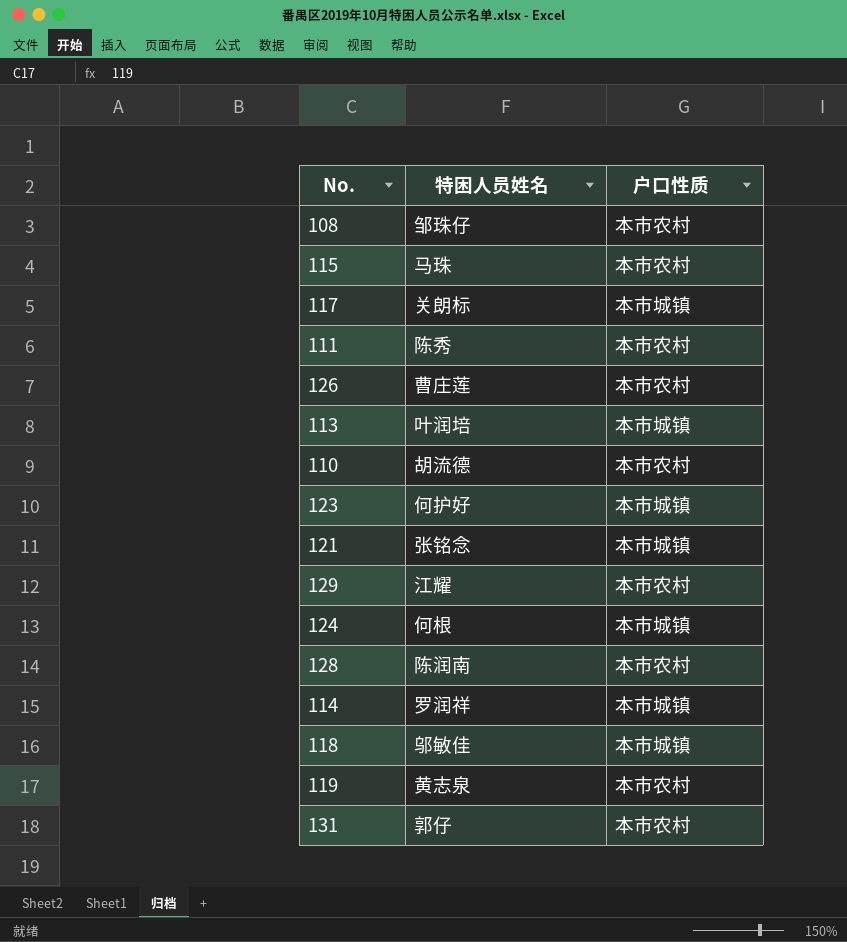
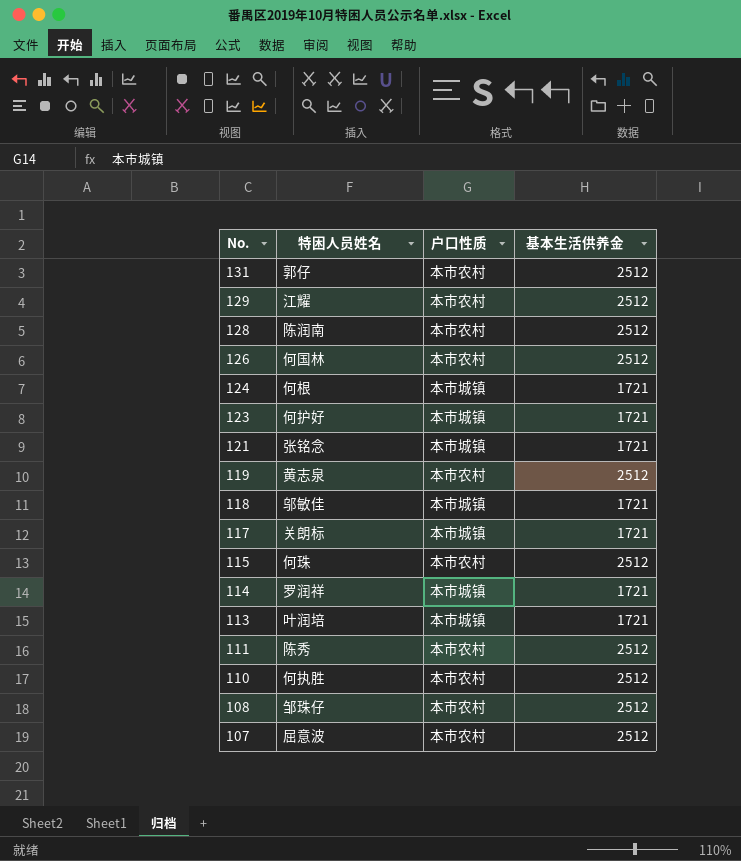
row order: none -> No. descending
column 基本生活供养金 | position: none -> 4
126 | 特困人员姓名: 曹庄莲 -> 何国林
115 | 特困人员姓名: 马珠 -> 何珠
110 | 特困人员姓名: 胡流德 -> 何执胜
row 107: none -> 屈意波 | 本市农村 | 2512

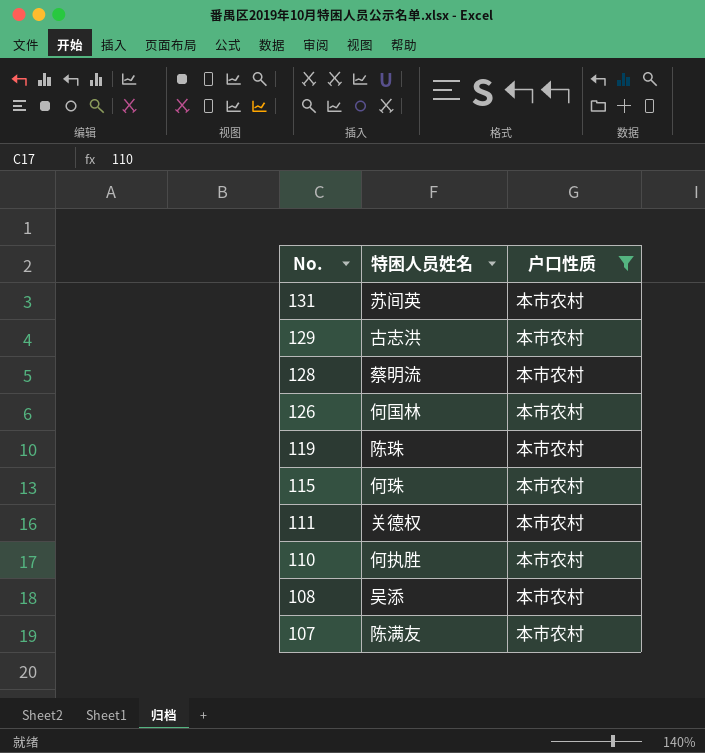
filter: none -> 户口性质 = 本市农村
column 基本生活供养金 | position: 4 -> none
131 | 特困人员姓名: 郭仔 -> 苏间英
129 | 特困人员姓名: 江耀 -> 古志洪
128 | 特困人员姓名: 陈润南 -> 蔡明流
119 | 特困人员姓名: 黄志泉 -> 陈珠
111 | 特困人员姓名: 陈秀 -> 关德权
108 | 特困人员姓名: 邹珠仔 -> 吴添
107 | 特困人员姓名: 屈意波 -> 陈满友

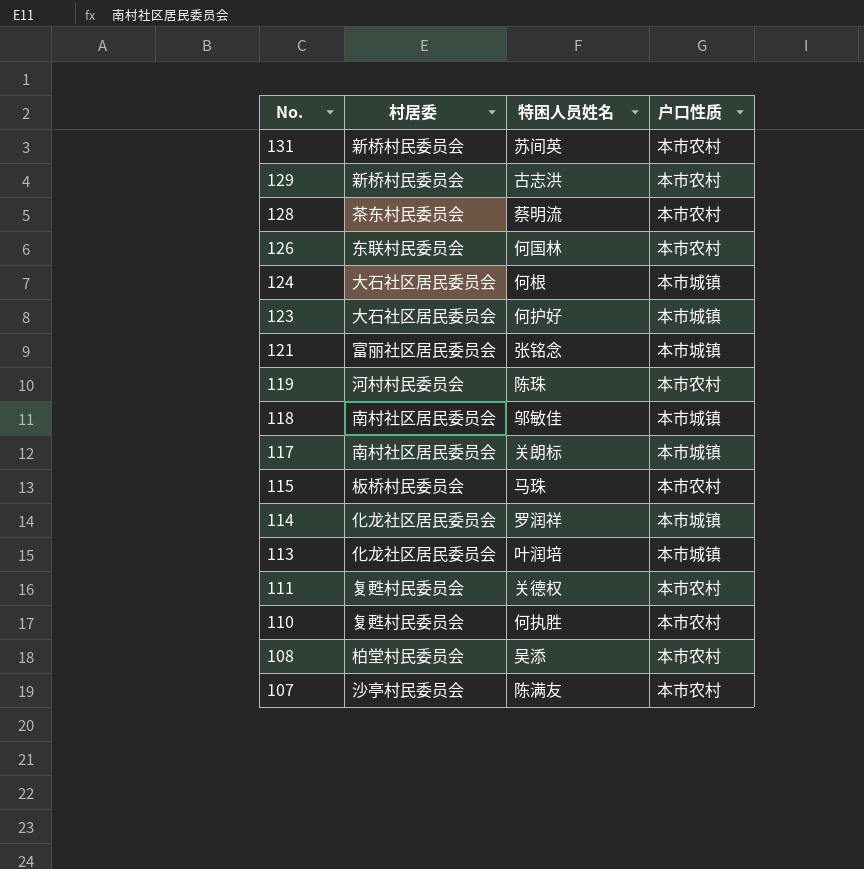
filter: 户口性质 = 本市农村 -> none
column 村居委 | position: none -> 2
115 | 特困人员姓名: 何珠 -> 马珠

